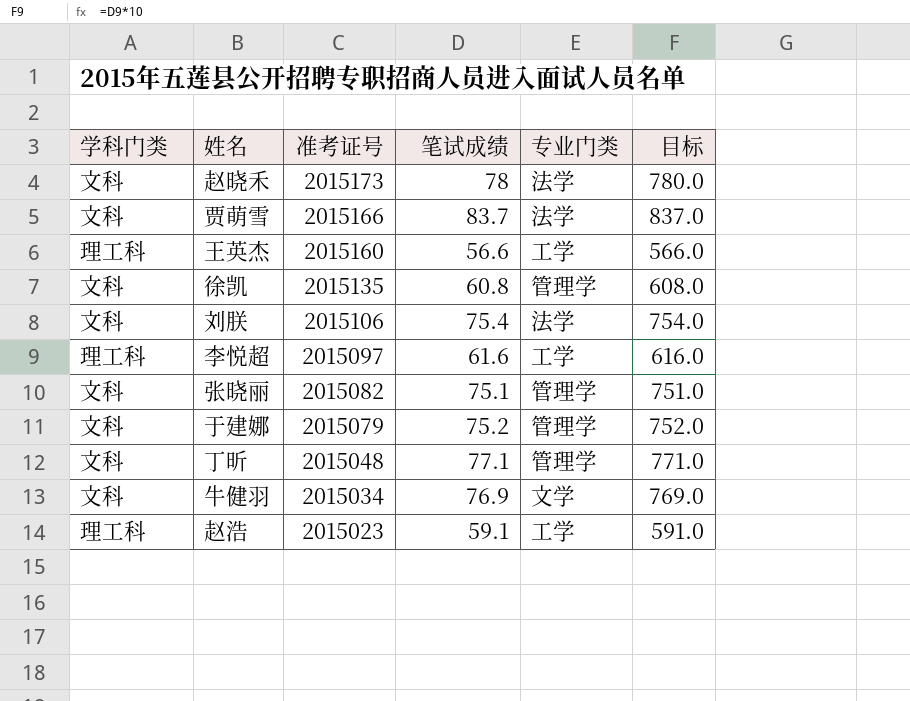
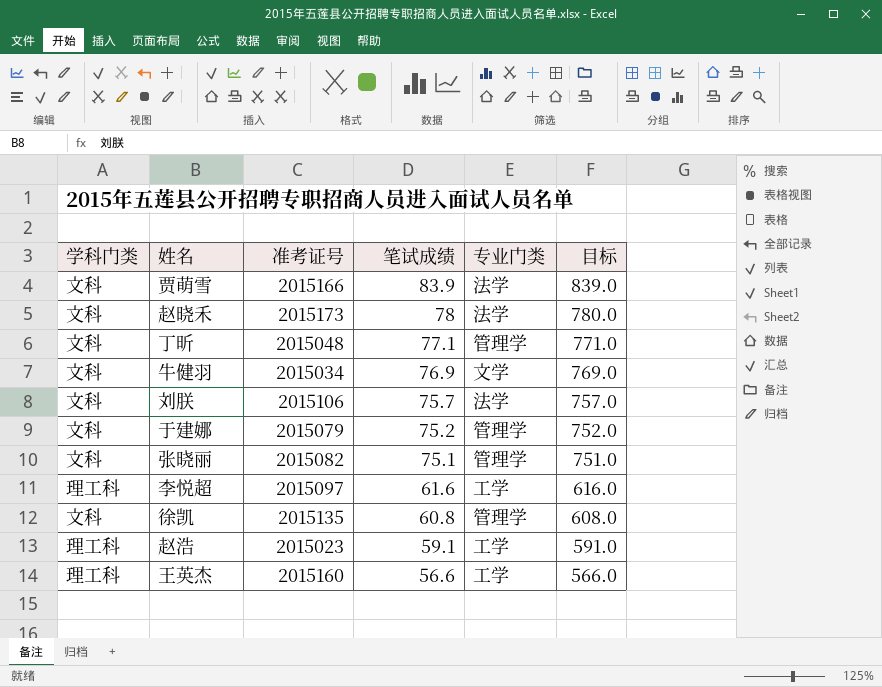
row order: 准考证号 descending -> 笔试成绩 descending
贾萌雪 | 笔试成绩: 83.7 -> 83.9
贾萌雪 | 目标: 837.0 -> 839.0
刘朕 | 笔试成绩: 75.4 -> 75.7
刘朕 | 目标: 754.0 -> 757.0

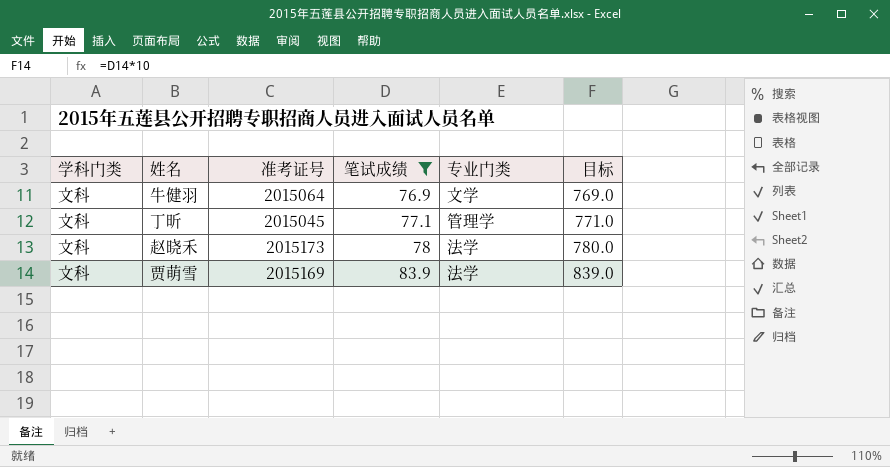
filter: none -> 笔试成绩 >= 76.9
row order: 笔试成绩 descending -> 笔试成绩 ascending
牛健羽 | 准考证号: 2015034 -> 2015064
丁昕 | 准考证号: 2015048 -> 2015045
贾萌雪 | 准考证号: 2015166 -> 2015169

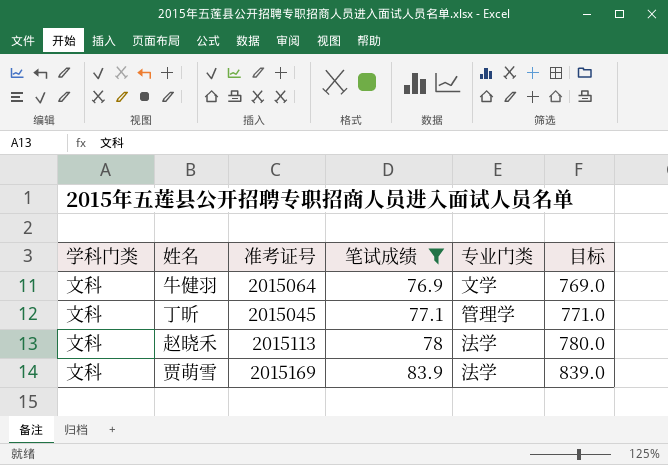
赵晓禾 | 准考证号: 2015173 -> 2015113

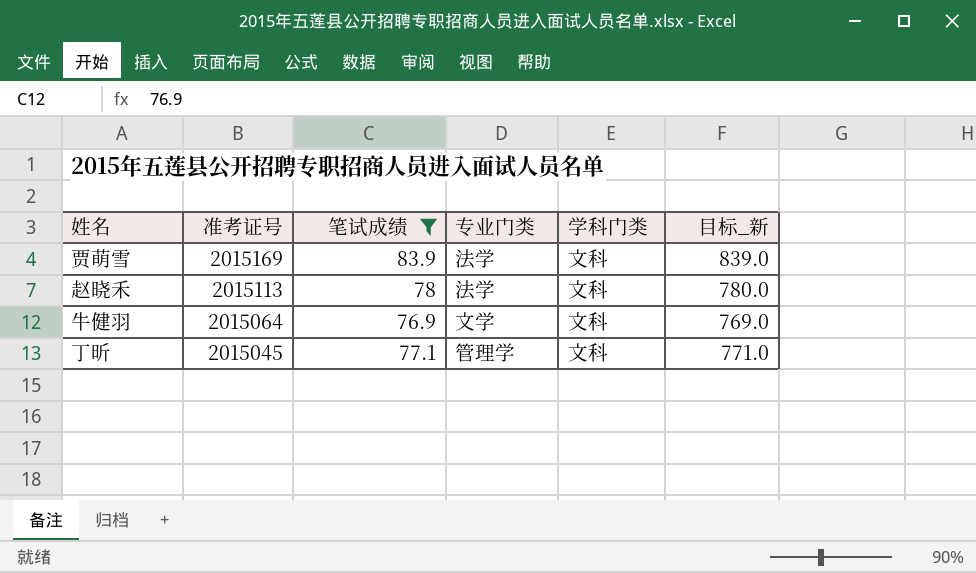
row order: 笔试成绩 ascending -> 准考证号 descending
column 学科门类 | position: 1 -> 5
column name: 目标 -> 目标_新

